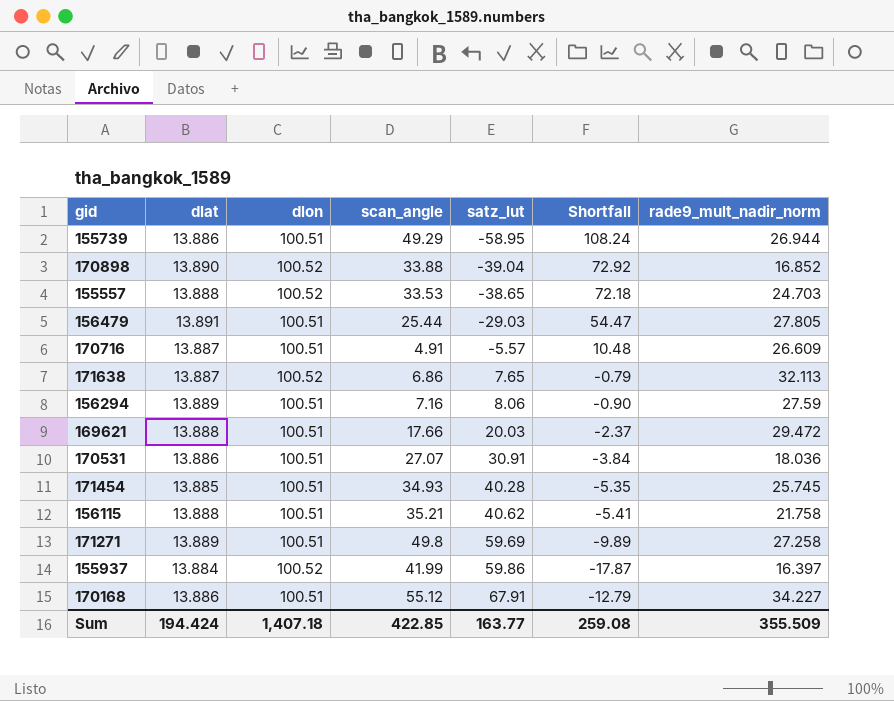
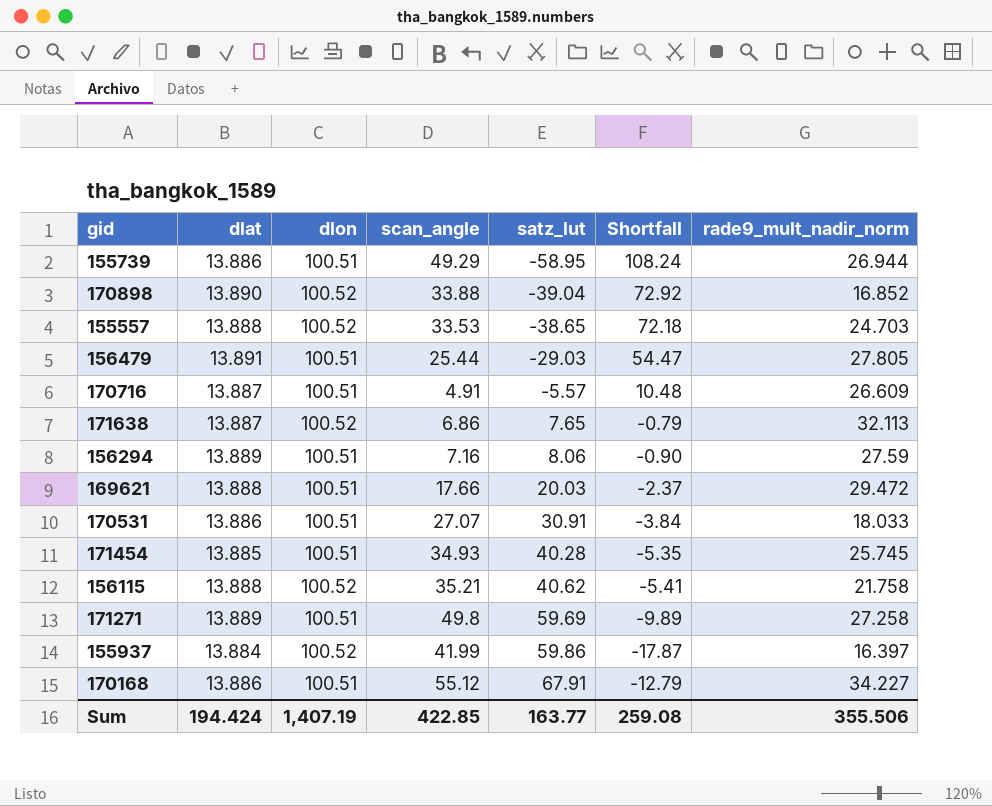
170531 | rade9_mult_nadir_norm: 18.036 -> 18.033
156115 | dlon: 100.51 -> 100.52
Sum | dlon: 1,407.18 -> 1,407.19
Sum | rade9_mult_nadir_norm: 355.509 -> 355.506

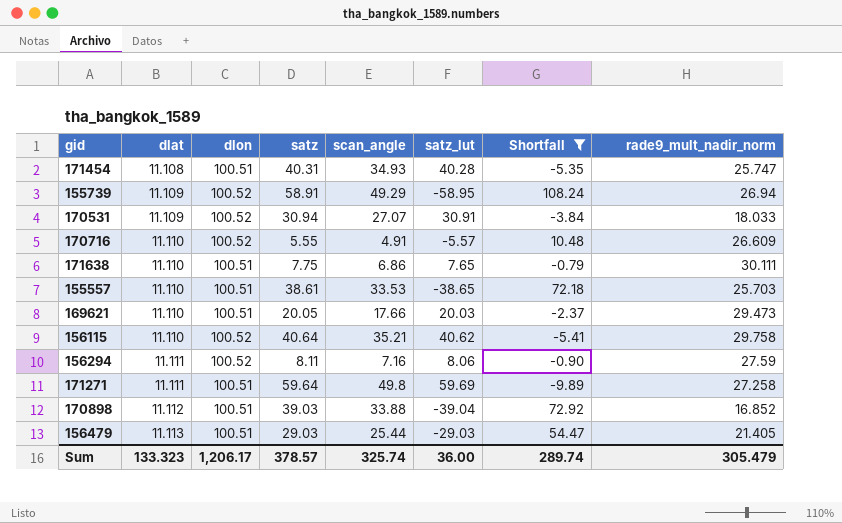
filter: none -> Shortfall >= -9.89
row order: satz_lut ascending -> dlat ascending
column satz | position: none -> 4
171454 | dlat: 13.885 -> 11.108
171454 | rade9_mult_nadir_norm: 25.745 -> 25.747
155739 | dlat: 13.886 -> 11.109
155739 | dlon: 100.51 -> 100.52
155739 | rade9_mult_nadir_norm: 26.944 -> 26.94
170531 | dlat: 13.886 -> 11.109
170531 | dlon: 100.51 -> 100.52
170716 | dlat: 13.887 -> 11.110
170716 | dlon: 100.51 -> 100.52
171638 | dlat: 13.887 -> 11.110
171638 | dlon: 100.52 -> 100.51
171638 | rade9_mult_nadir_norm: 32.113 -> 30.111
155557 | dlat: 13.888 -> 11.110
155557 | dlon: 100.52 -> 100.51
155557 | rade9_mult_nadir_norm: 24.703 -> 25.703
169621 | dlat: 13.888 -> 11.110
169621 | rade9_mult_nadir_norm: 29.472 -> 29.473
156115 | dlat: 13.888 -> 11.110
156115 | rade9_mult_nadir_norm: 21.758 -> 29.758
156294 | dlat: 13.889 -> 11.111
156294 | dlon: 100.51 -> 100.52
171271 | dlat: 13.889 -> 11.111
170898 | dlat: 13.890 -> 11.112
170898 | dlon: 100.52 -> 100.51
156479 | dlat: 13.891 -> 11.113
156479 | rade9_mult_nadir_norm: 27.805 -> 21.405
Sum | dlat: 194.424 -> 133.323
Sum | dlon: 1,407.19 -> 1,206.17
Sum | scan_angle: 422.85 -> 325.74
Sum | satz_lut: 163.77 -> 36.00
Sum | Shortfall: 259.08 -> 289.74
Sum | rade9_mult_nadir_norm: 355.506 -> 305.479

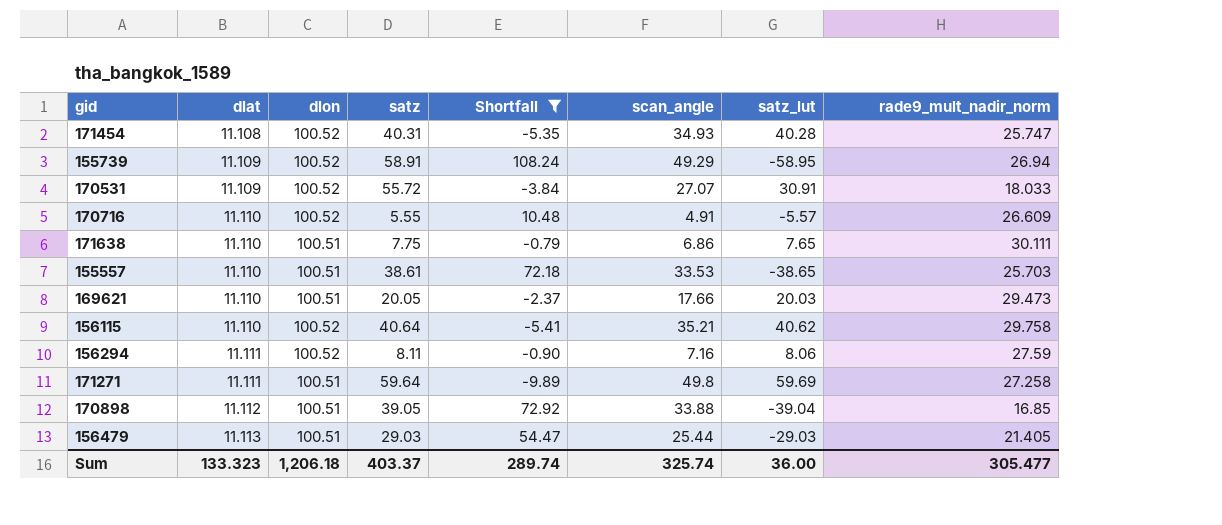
column Shortfall | position: 7 -> 5
171454 | dlon: 100.51 -> 100.52
170531 | satz: 30.94 -> 55.72
170898 | satz: 39.03 -> 39.05
170898 | rade9_mult_nadir_norm: 16.852 -> 16.85
Sum | dlon: 1,206.17 -> 1,206.18
Sum | satz: 378.57 -> 403.37
Sum | rade9_mult_nadir_norm: 305.479 -> 305.477

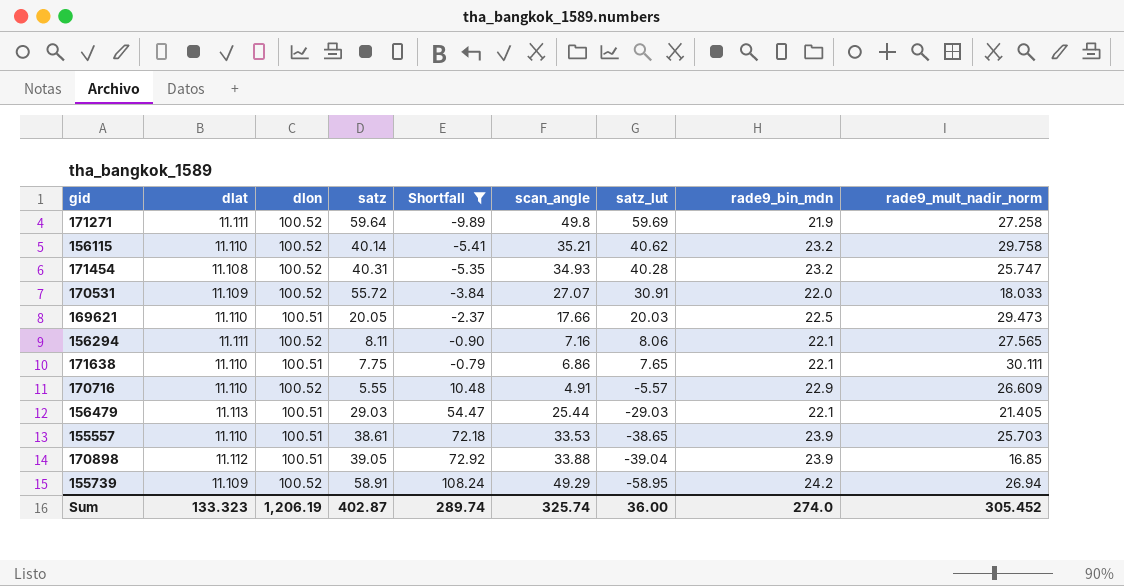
row order: dlat ascending -> Shortfall ascending
column rade9_bin_mdn | position: none -> 8
171271 | dlon: 100.51 -> 100.52
156115 | satz: 40.64 -> 40.14
156294 | rade9_mult_nadir_norm: 27.59 -> 27.565
Sum | dlon: 1,206.18 -> 1,206.19
Sum | satz: 403.37 -> 402.87
Sum | rade9_mult_nadir_norm: 305.477 -> 305.452

